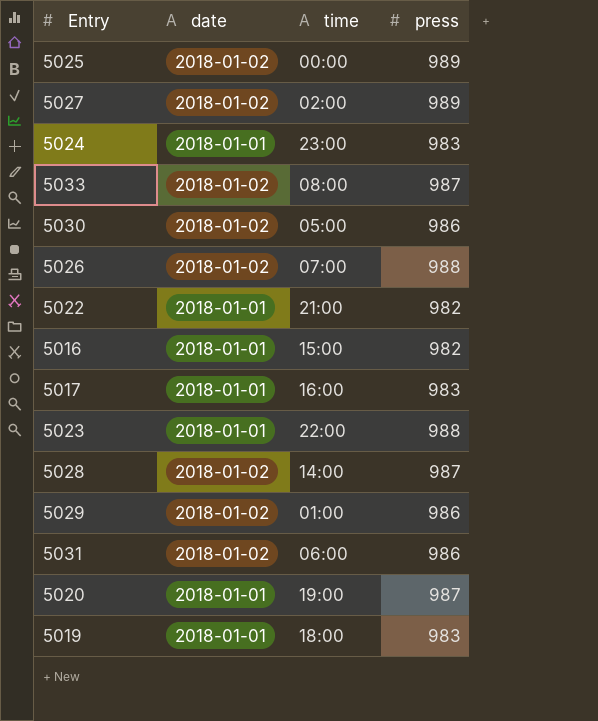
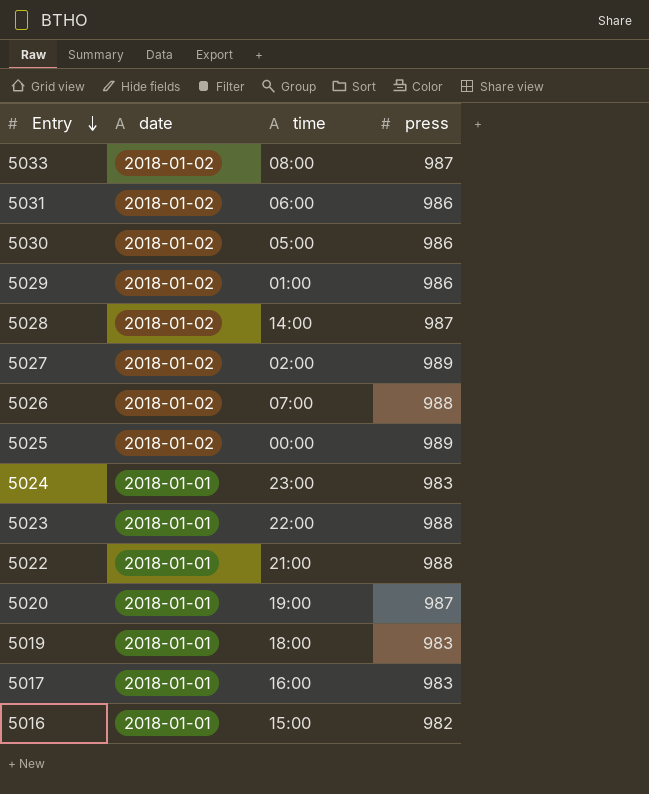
row order: none -> Entry descending
5022 | press: 982 -> 988

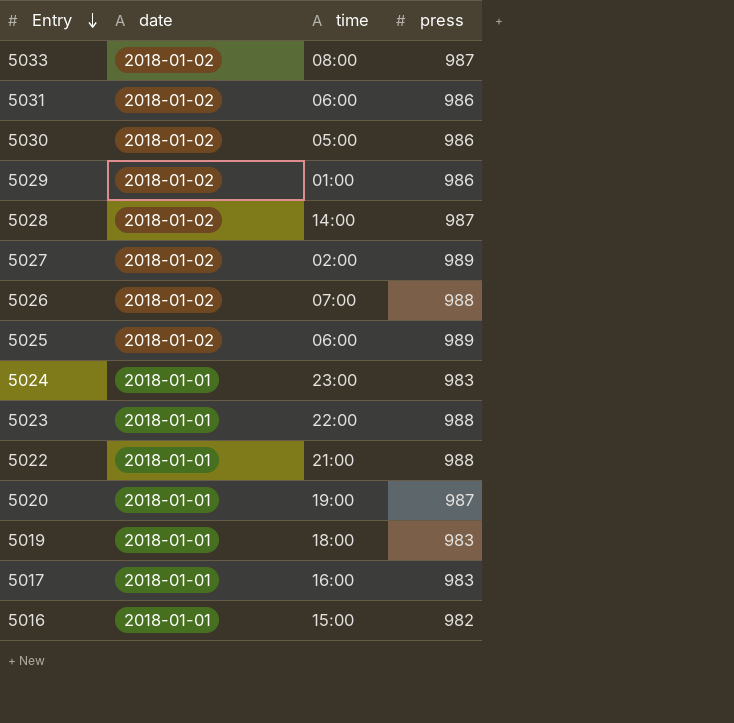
5025 | time: 00:00 -> 06:00

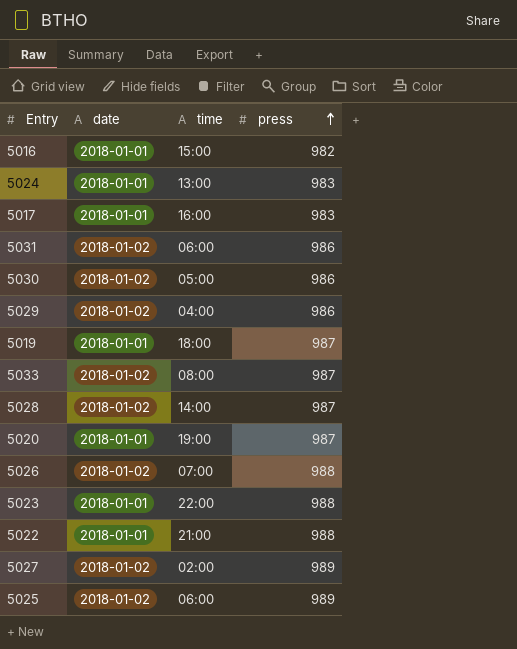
row order: Entry descending -> press ascending
5024 | time: 23:00 -> 13:00
5029 | time: 01:00 -> 04:00
5019 | press: 983 -> 987

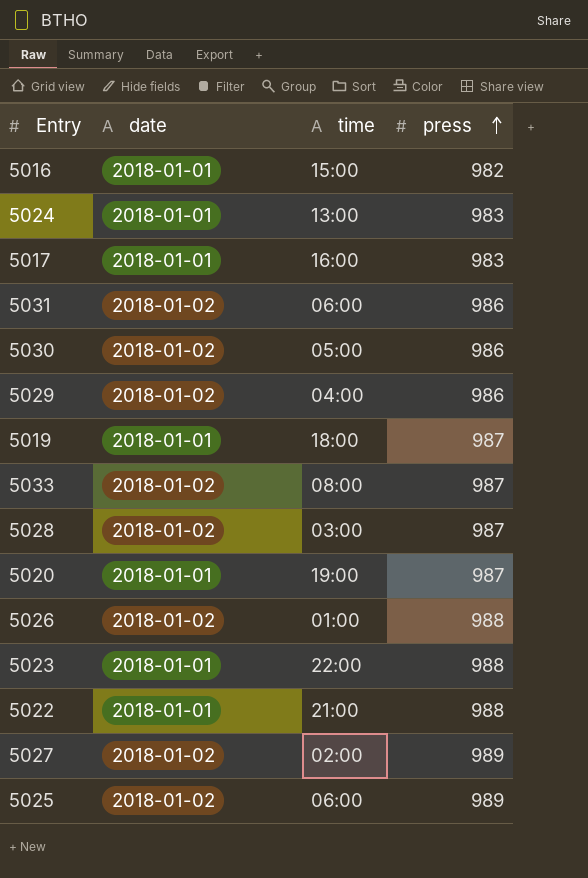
5028 | time: 14:00 -> 03:00
5026 | time: 07:00 -> 01:00

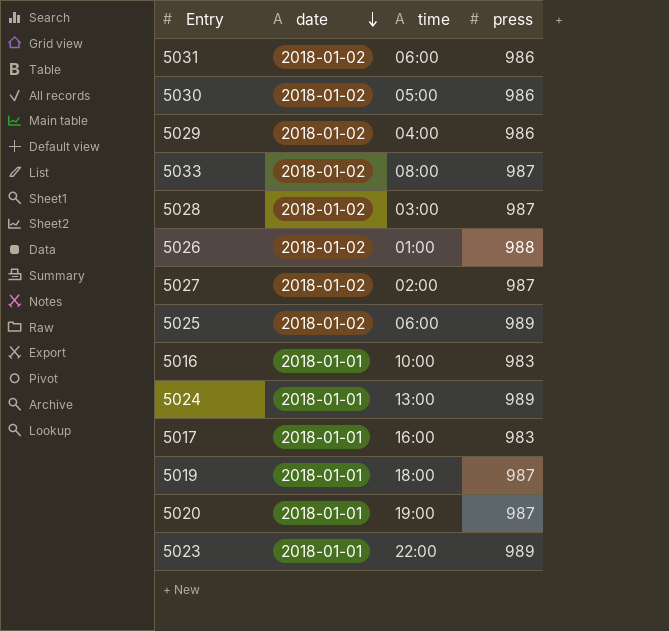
row order: press ascending -> date descending
row 5022: 2018-01-01 | 21:00 | 988 -> none
5027 | press: 989 -> 987
5016 | time: 15:00 -> 10:00
5016 | press: 982 -> 983
5024 | press: 983 -> 989
5023 | press: 988 -> 989

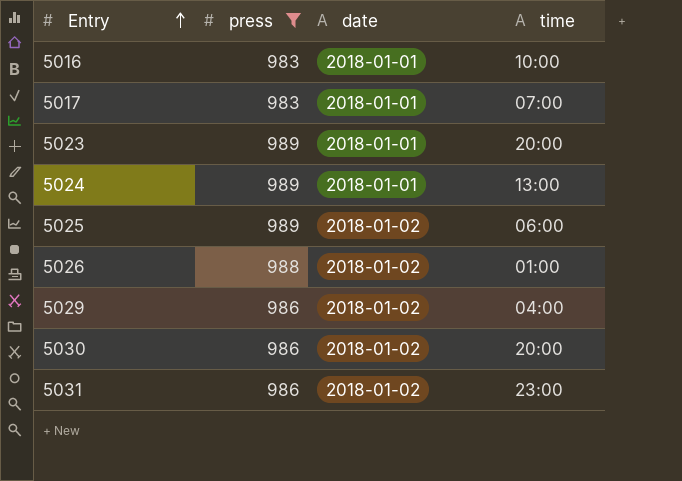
filter: none -> press != 987
row order: date descending -> Entry ascending
column press | position: 4 -> 2
5017 | time: 16:00 -> 07:00
5023 | time: 22:00 -> 20:00
5030 | time: 05:00 -> 20:00
5031 | time: 06:00 -> 23:00

